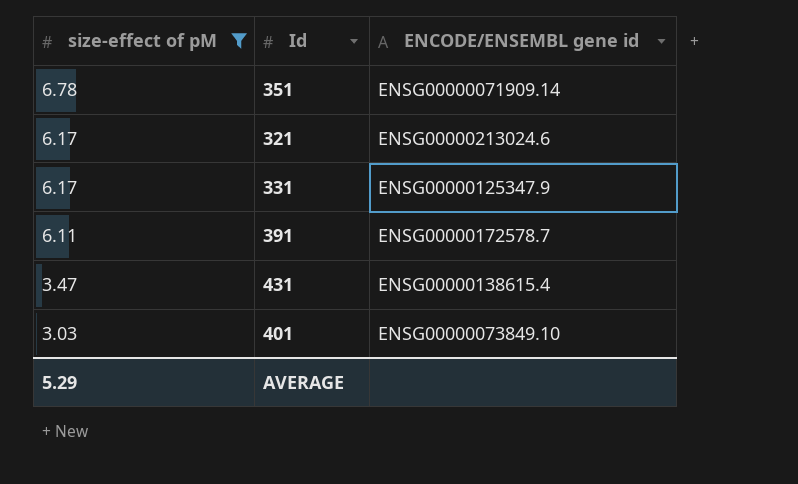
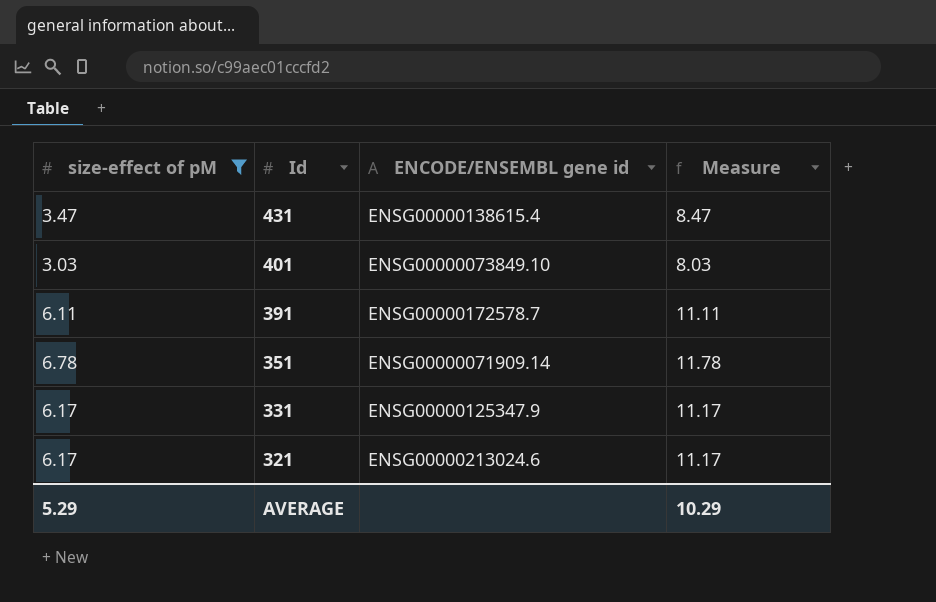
row order: size-effect of pM descending -> Id descending
column Measure | formula: none -> [size-effect of pM] + 5

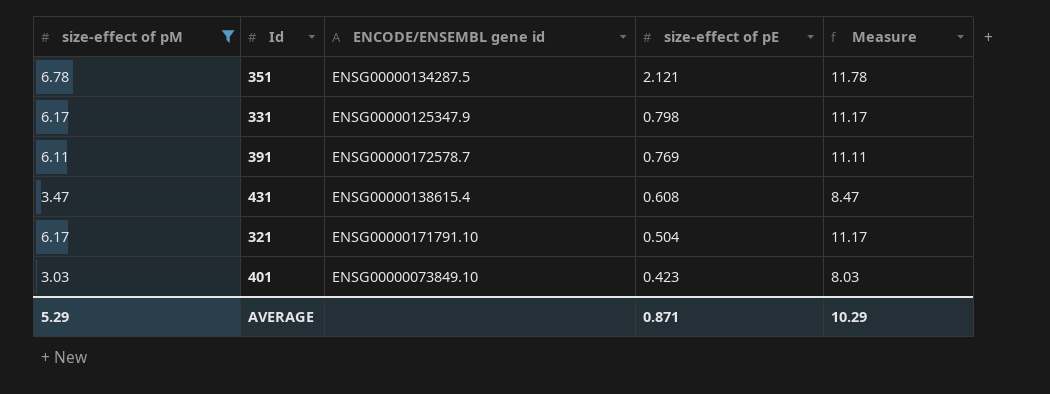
row order: Id descending -> size-effect of pE descending
column size-effect of pE | position: none -> 4
351 | ENCODE/ENSEMBL gene id: ENSG00000071909.14 -> ENSG00000134287.5
321 | ENCODE/ENSEMBL gene id: ENSG00000213024.6 -> ENSG00000171791.10

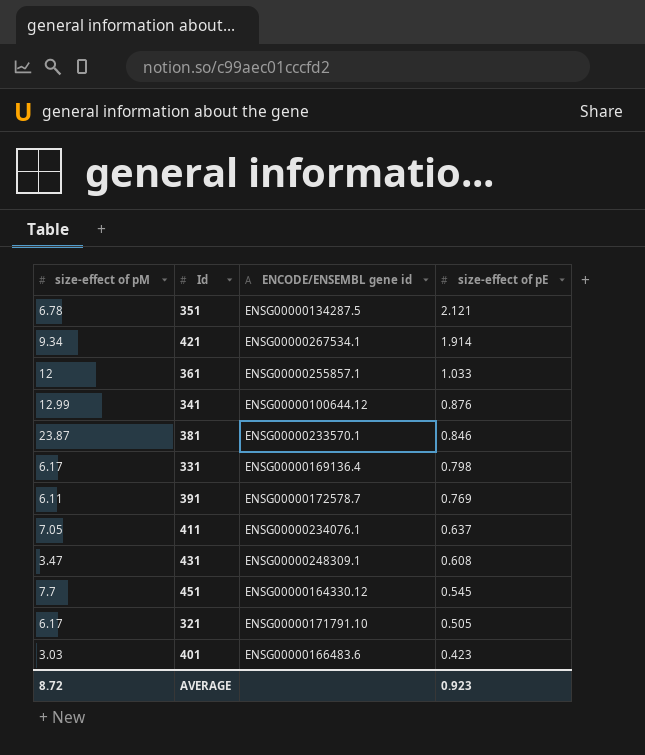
filter: size-effect of pM <= 6.78 -> none
column Measure | formula: [size-effect of pM] + 5 -> none
331 | ENCODE/ENSEMBL gene id: ENSG00000125347.9 -> ENSG00000169136.4
431 | ENCODE/ENSEMBL gene id: ENSG00000138615.4 -> ENSG00000248309.1
321 | size-effect of pE: 0.504 -> 0.505
401 | ENCODE/ENSEMBL gene id: ENSG00000073849.10 -> ENSG00000166483.6
AVERAGE | size-effect of pM: 5.29 -> 8.72
AVERAGE | size-effect of pE: 0.871 -> 0.923

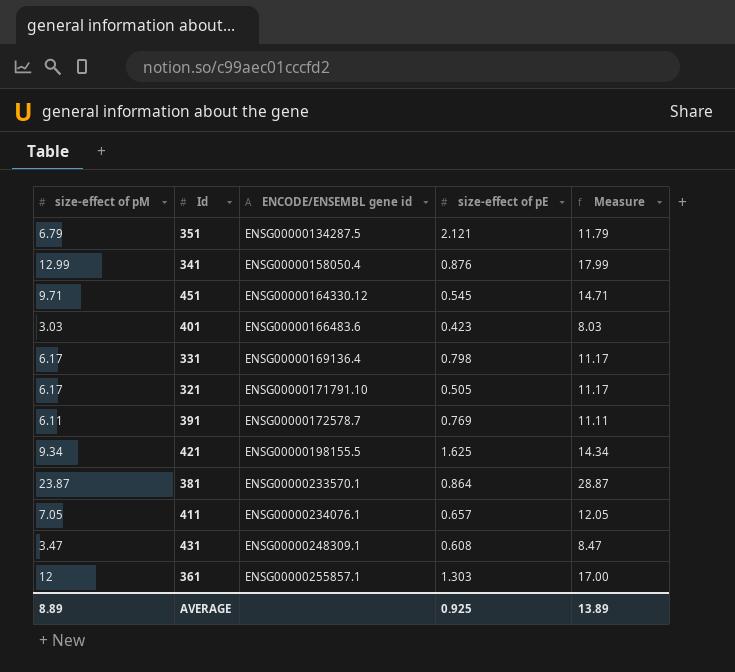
row order: size-effect of pE descending -> ENCODE/ENSEMBL gene id ascending
column Measure | formula: none -> [size-effect of pM] + 5
351 | size-effect of pM: 6.78 -> 6.79
341 | ENCODE/ENSEMBL gene id: ENSG00000100644.12 -> ENSG00000158050.4
451 | size-effect of pM: 7.7 -> 9.71
421 | ENCODE/ENSEMBL gene id: ENSG00000267534.1 -> ENSG00000198155.5
421 | size-effect of pE: 1.914 -> 1.625
381 | size-effect of pE: 0.846 -> 0.864
411 | size-effect of pE: 0.637 -> 0.657
361 | size-effect of pE: 1.033 -> 1.303
AVERAGE | size-effect of pM: 8.72 -> 8.89
AVERAGE | size-effect of pE: 0.923 -> 0.925

